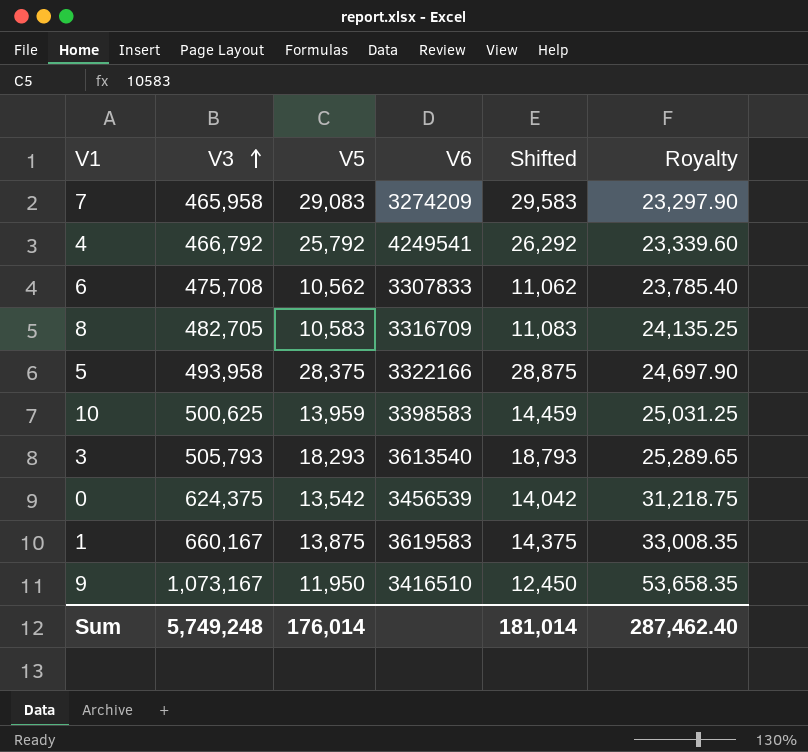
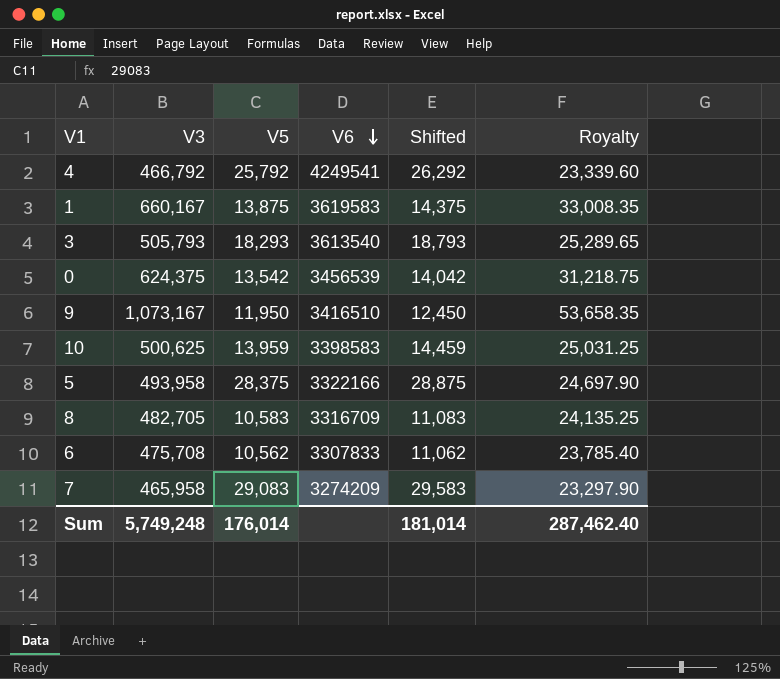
row order: V3 ascending -> V6 descending

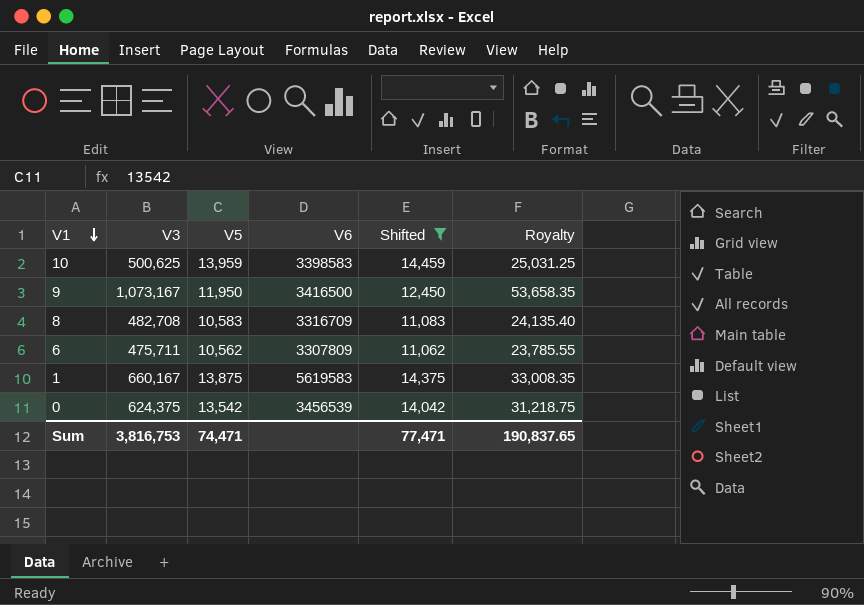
filter: none -> Shifted <= 14,459
row order: V6 descending -> V1 descending
9 | V6: 3416510 -> 3416500
8 | V3: 482,705 -> 482,708
8 | Royalty: 24,135.25 -> 24,135.40
6 | V3: 475,708 -> 475,711
6 | V6: 3307833 -> 3307809
6 | Royalty: 23,785.40 -> 23,785.55
1 | V6: 3619583 -> 5619583
Sum | V3: 5,749,248 -> 3,816,753
Sum | V5: 176,014 -> 74,471
Sum | Shifted: 181,014 -> 77,471
Sum | Royalty: 287,462.40 -> 190,837.65

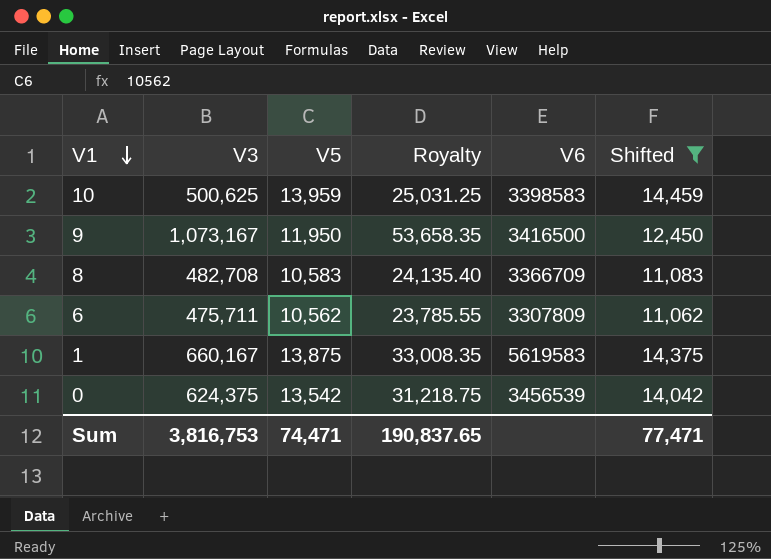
column Royalty | position: 6 -> 4
8 | V6: 3316709 -> 3366709

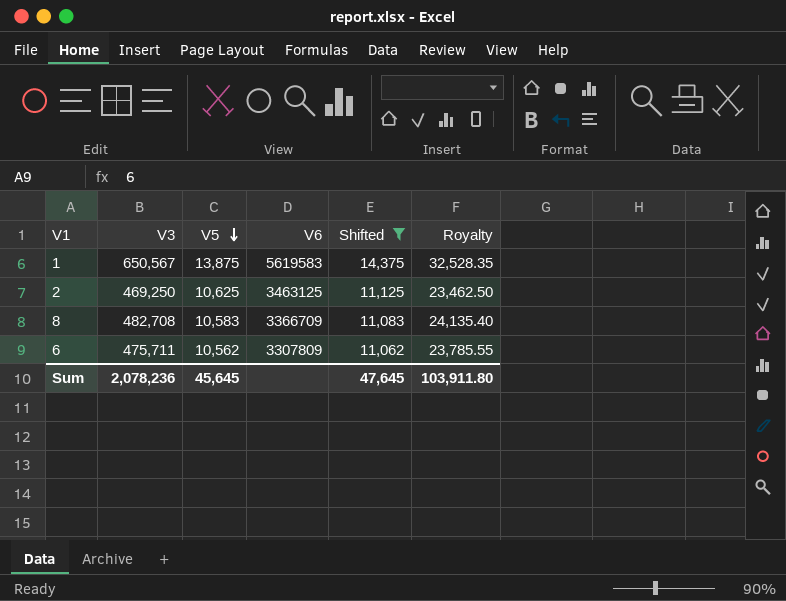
row order: V1 descending -> V5 descending
column Royalty | position: 4 -> 6
row 10: 500,625 | 13,959 | 25,031.25 | 3398583 | 14,459 -> none
row 9: 1,073,167 | 11,950 | 53,658.35 | 3416500 | 12,450 -> none
row 0: 624,375 | 13,542 | 31,218.75 | 3456539 | 14,042 -> none
1 | V3: 660,167 -> 650,567
1 | Royalty: 33,008.35 -> 32,528.35
row 2: none -> 469,250 | 10,625 | 3463125 | 11,125 | 23,462.50
Sum | V3: 3,816,753 -> 2,078,236
Sum | V5: 74,471 -> 45,645
Sum | Shifted: 77,471 -> 47,645
Sum | Royalty: 190,837.65 -> 103,911.80

